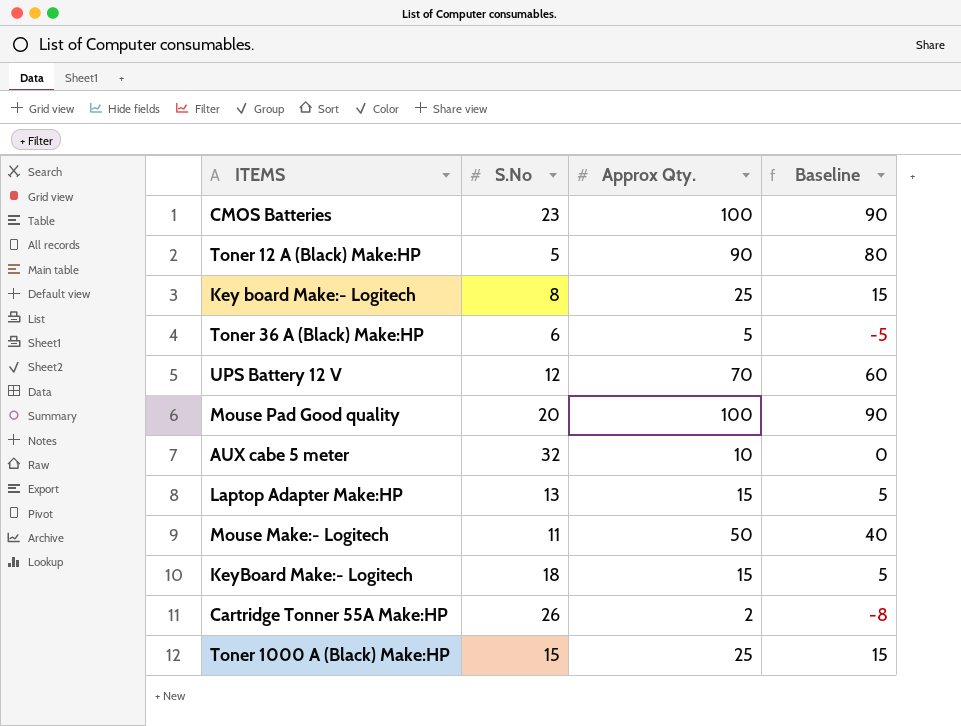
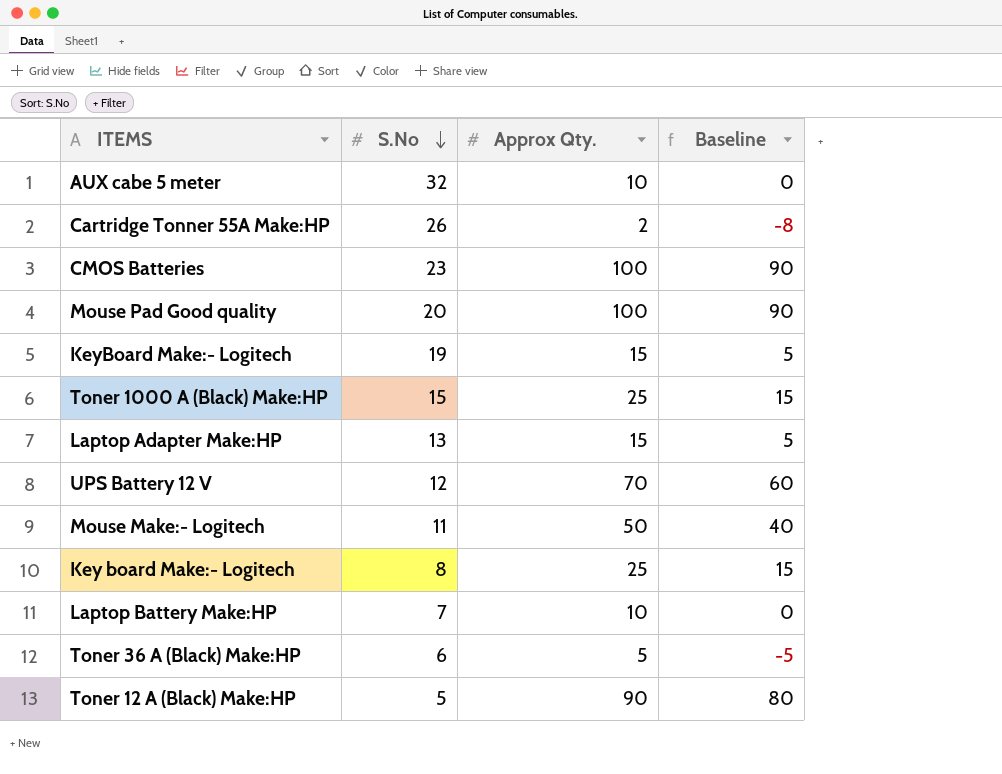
row order: none -> S.No descending
KeyBoard Make:- Logitech | S.No: 18 -> 19
row Laptop Battery Make:HP: none -> 7 | 10 | 0

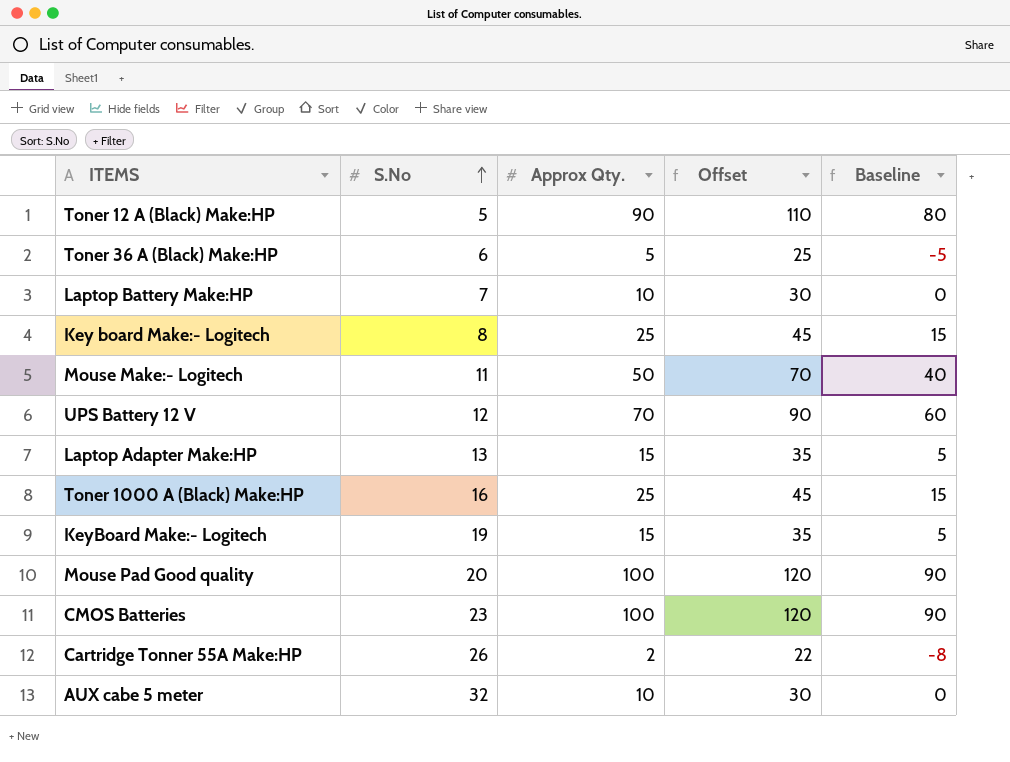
row order: S.No descending -> S.No ascending
column Offset | formula: none -> [Approx Qty.] + 20
Toner 1000 A (Black) Make:HP | S.No: 15 -> 16

